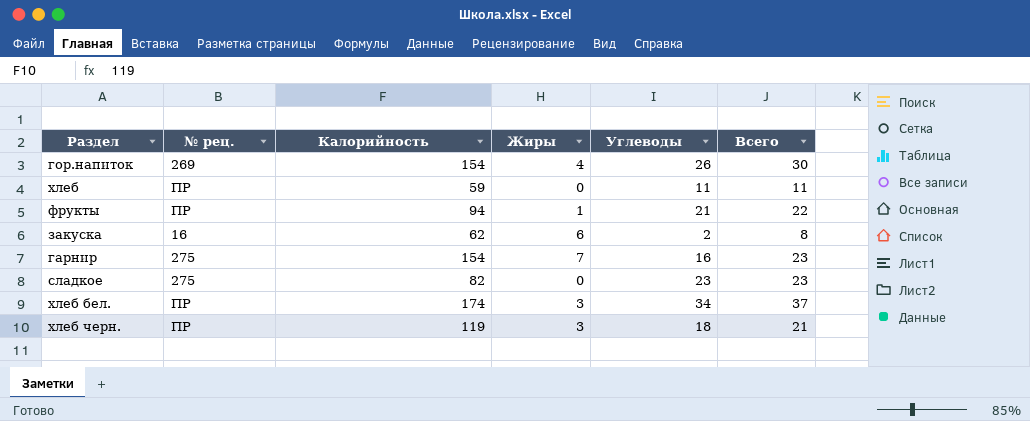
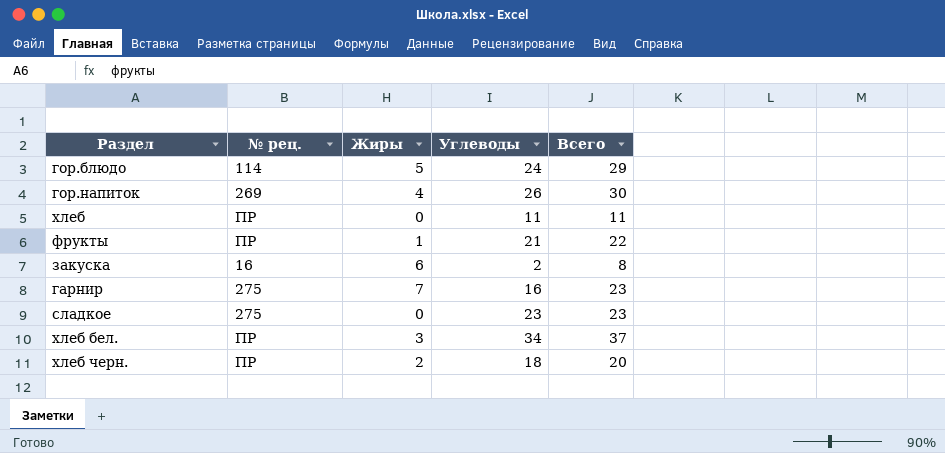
column Калорийность | position: 3 -> none
row гор.блюдо: none -> 114 | 5 | 24 | 29
хлеб черн. | Жиры: 3 -> 2
хлеб черн. | Всего: 21 -> 20

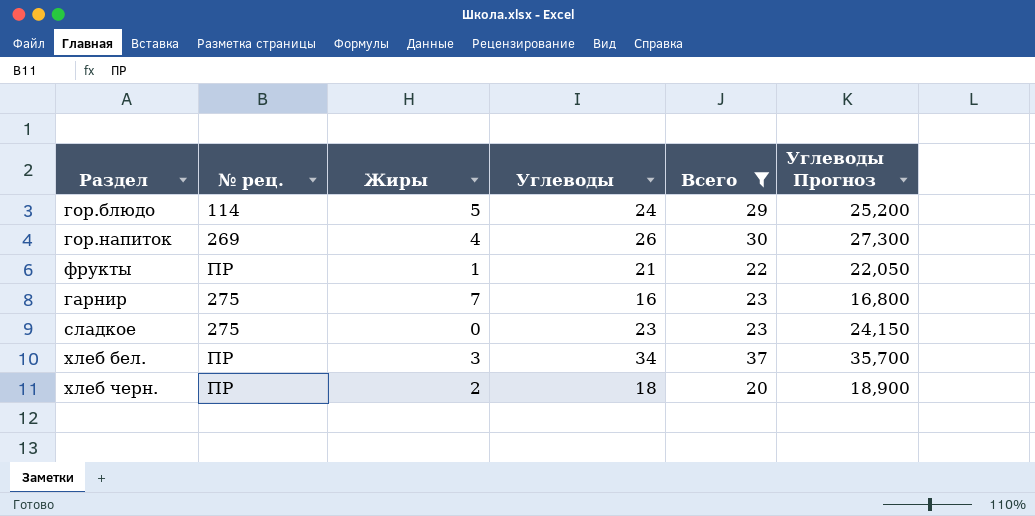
filter: none -> Всего >= 20
column Углеводы Прогноз | formula: none -> [Углеводы] * 1,05

